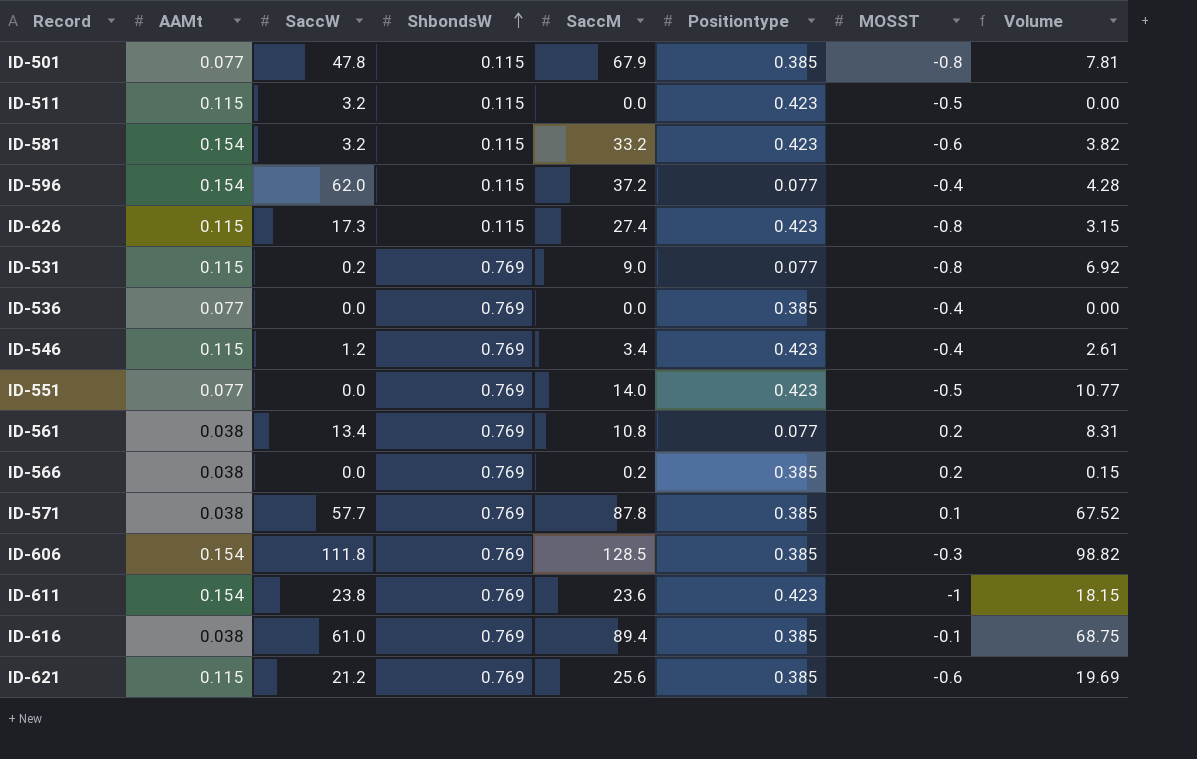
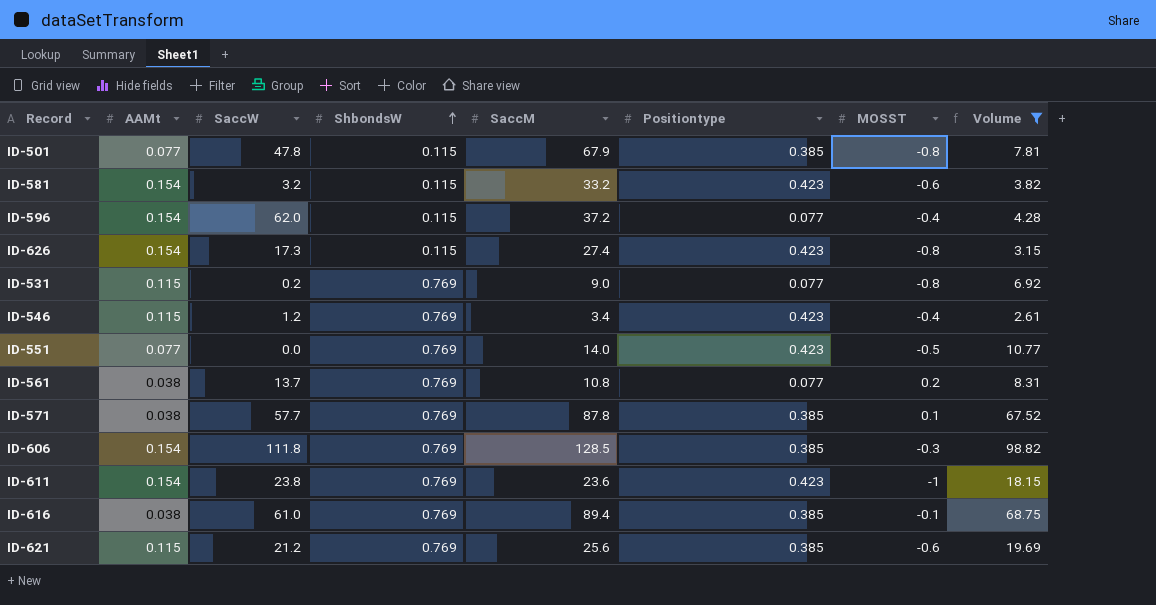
filter: none -> Volume >= 2.61
ID-626 | AAMt: 0.115 -> 0.154
ID-561 | SaccW: 13.4 -> 13.7

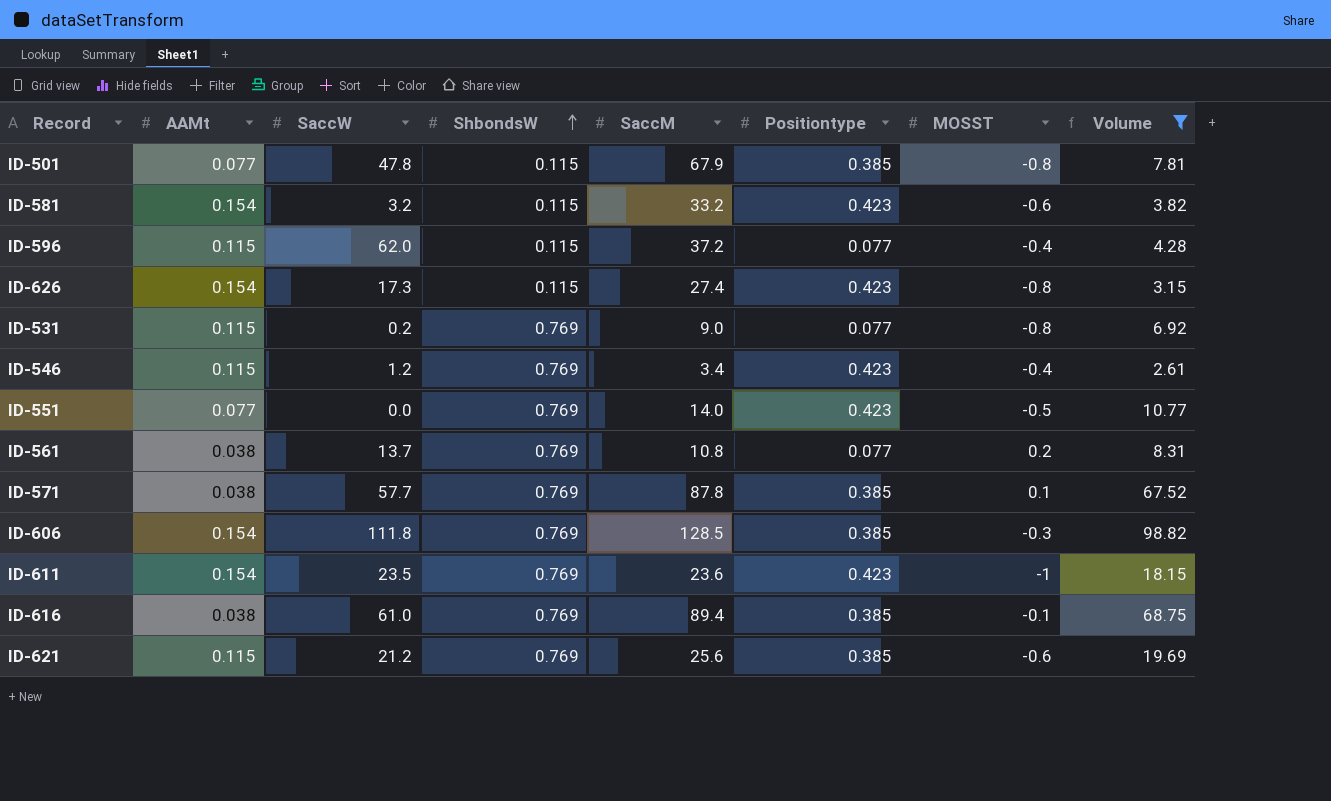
ID-596 | AAMt: 0.154 -> 0.115
ID-611 | SaccW: 23.8 -> 23.5

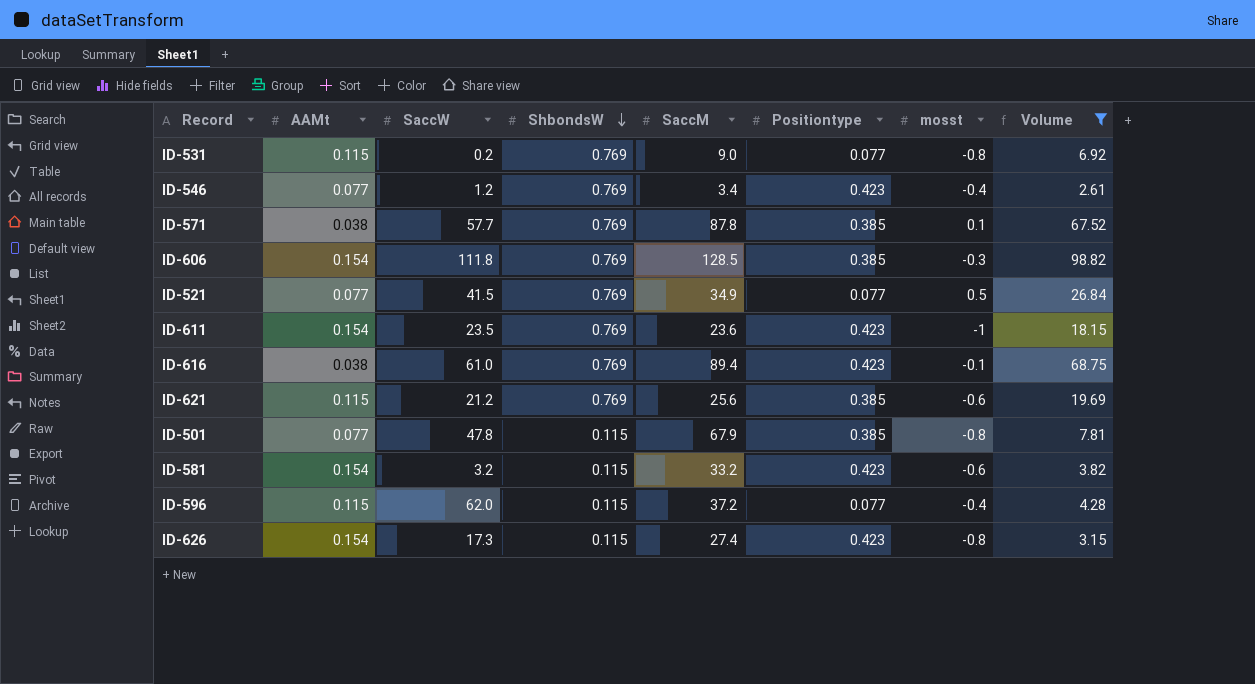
row order: ShbondsW ascending -> ShbondsW descending
column name: MOSST -> mosst
row ID-551: 0.077 | 0.0 | 0.769 | 14.0 | 0.423 | -0.5 | 10.77 -> none
row ID-561: 0.038 | 13.7 | 0.769 | 10.8 | 0.077 | 0.2 | 8.31 -> none
ID-546 | AAMt: 0.115 -> 0.077
row ID-521: none -> 0.077 | 41.5 | 0.769 | 34.9 | 0.077 | 0.5 | 26.84
ID-616 | Positiontype: 0.385 -> 0.423

